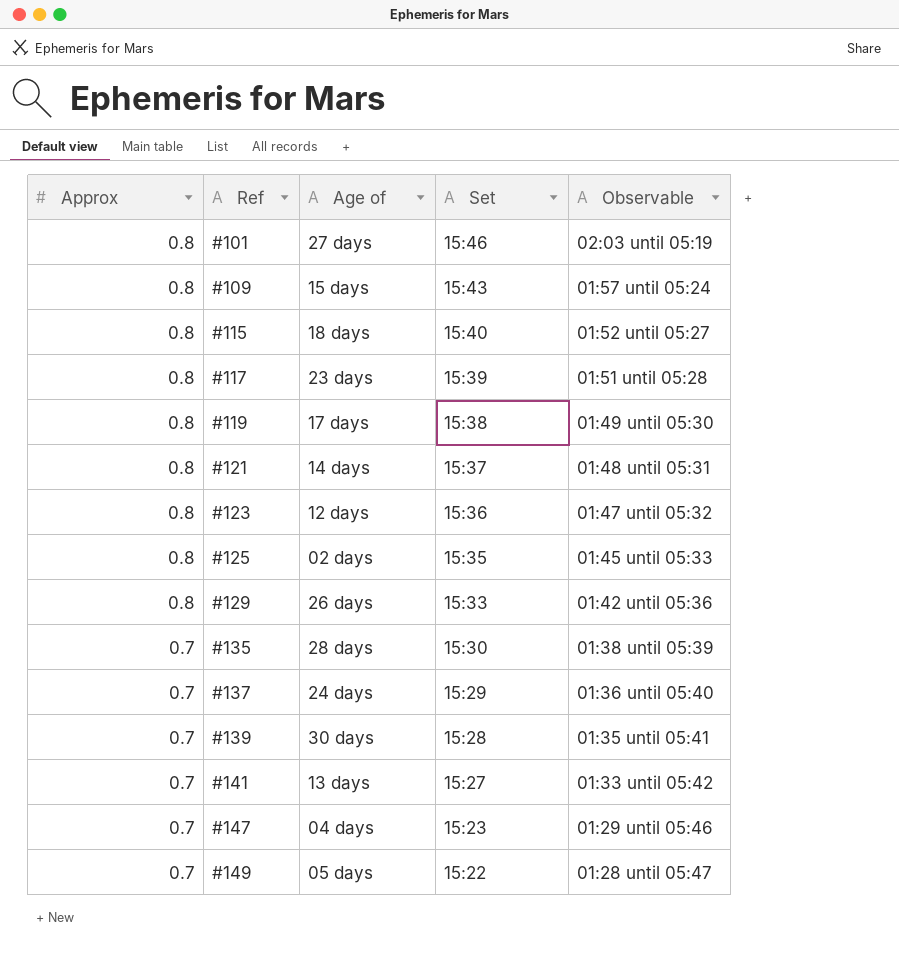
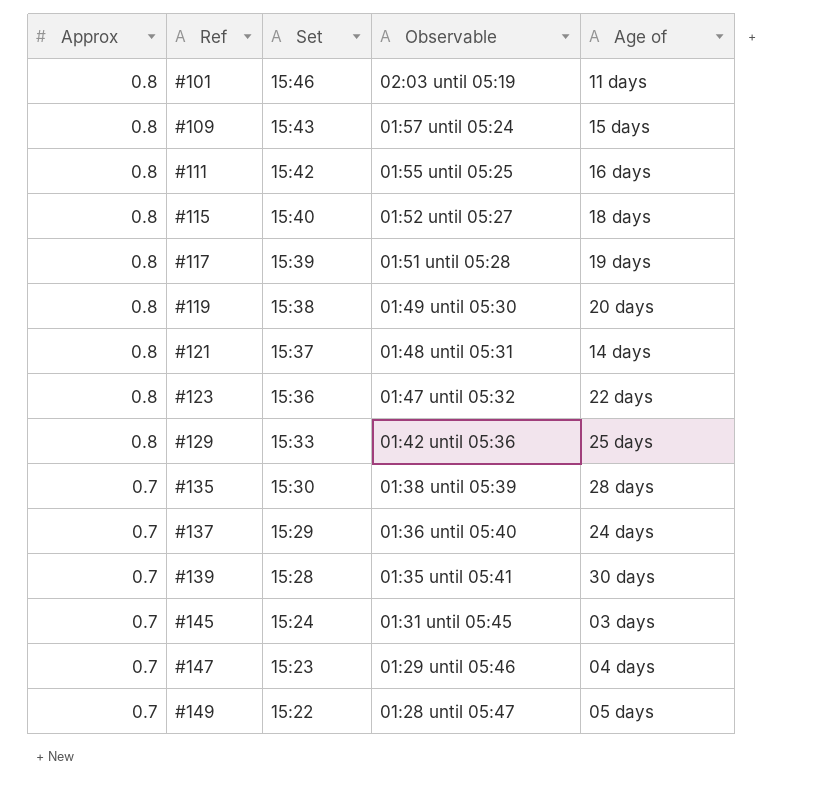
column Age of | position: 3 -> 5
row #125: 0.8 | 02 days | 15:35 | 01:45 until 05:33 -> none
row #141: 0.7 | 13 days | 15:27 | 01:33 until 05:42 -> none
#101 | Age of: 27 days -> 11 days
row #111: none -> 0.8 | 15:42 | 01:55 until 05:25 | 16 days
#117 | Age of: 23 days -> 19 days
#119 | Age of: 17 days -> 20 days
#123 | Age of: 12 days -> 22 days
#129 | Age of: 26 days -> 25 days
row #145: none -> 0.7 | 15:24 | 01:31 until 05:45 | 03 days

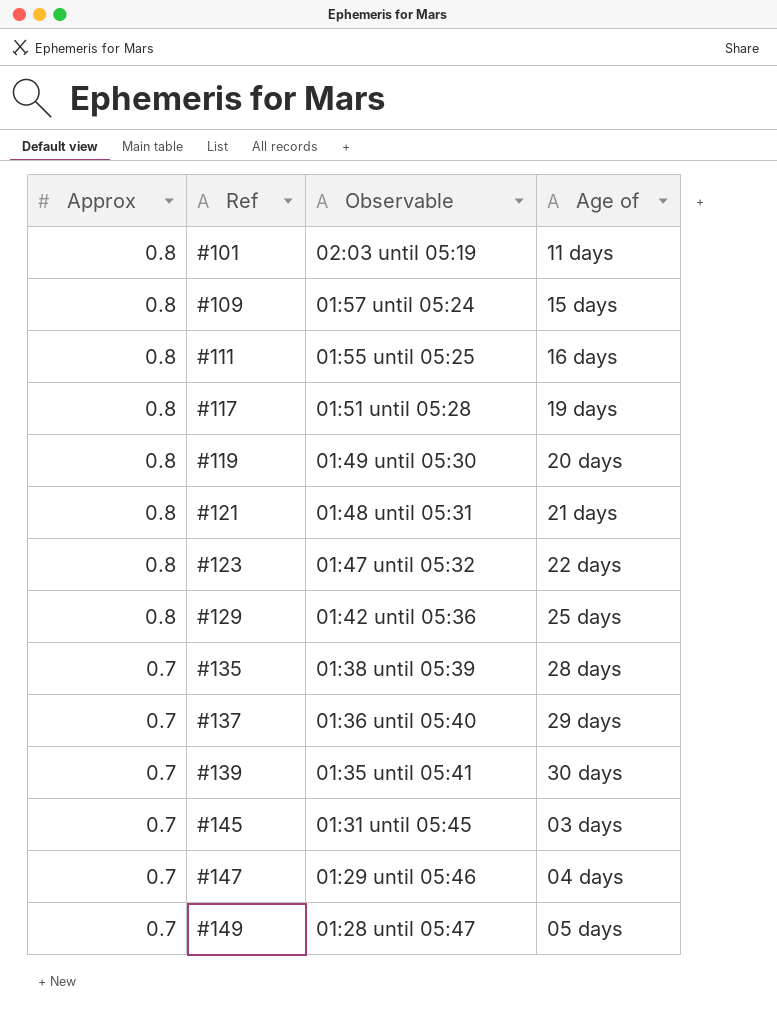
column Set | position: 3 -> none
row #115: 0.8 | 15:40 | 01:52 until 05:27 | 18 days -> none
#121 | Age of: 14 days -> 21 days
#137 | Age of: 24 days -> 29 days

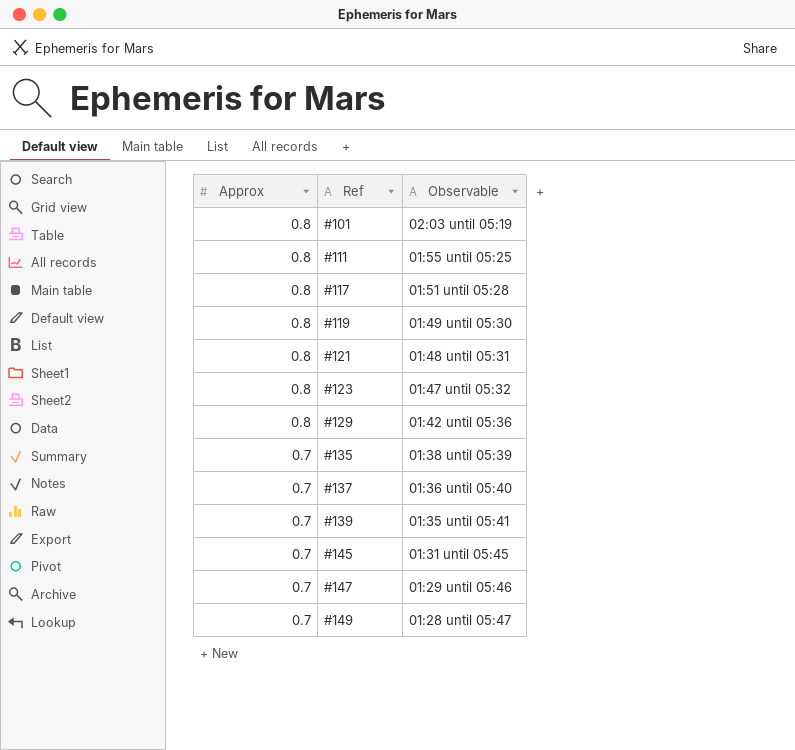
column Age of | position: 4 -> none
row #109: 0.8 | 01:57 until 05:24 | 15 days -> none

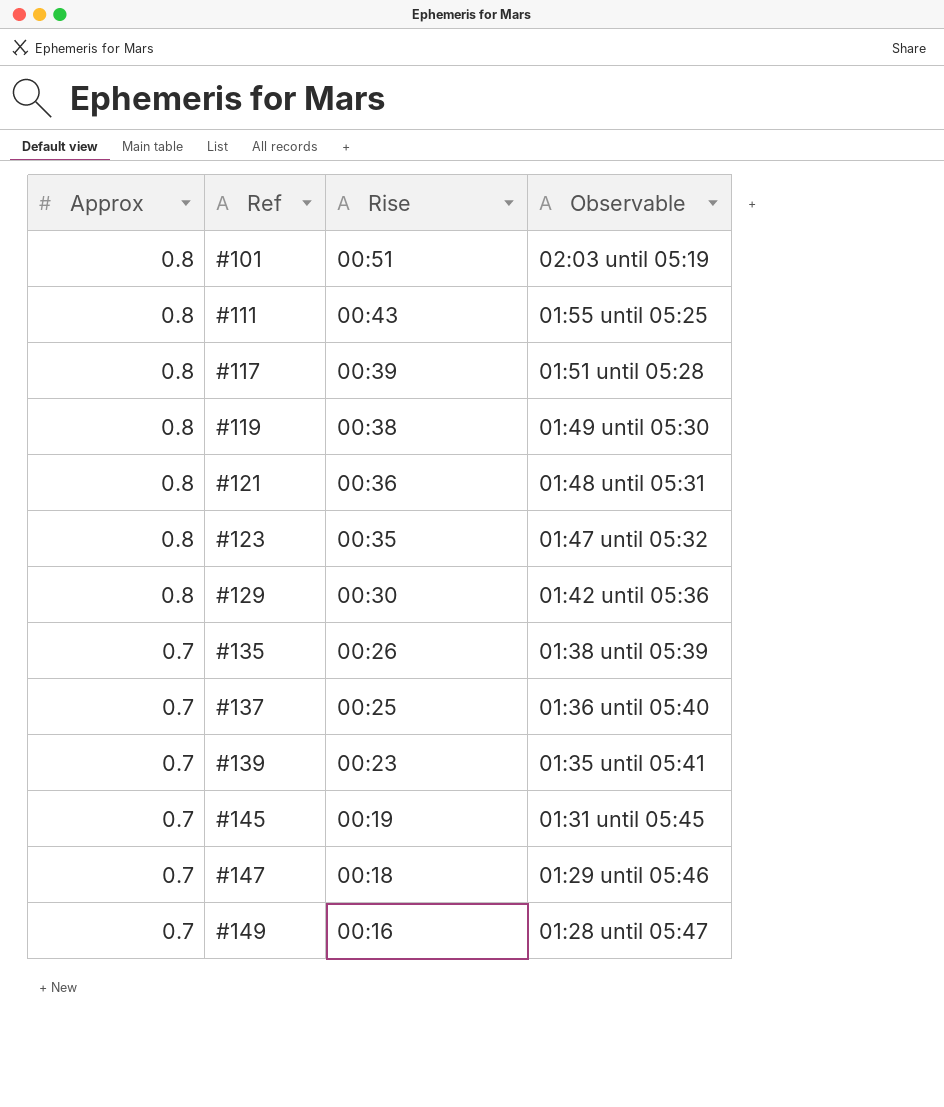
column Rise | position: none -> 3

